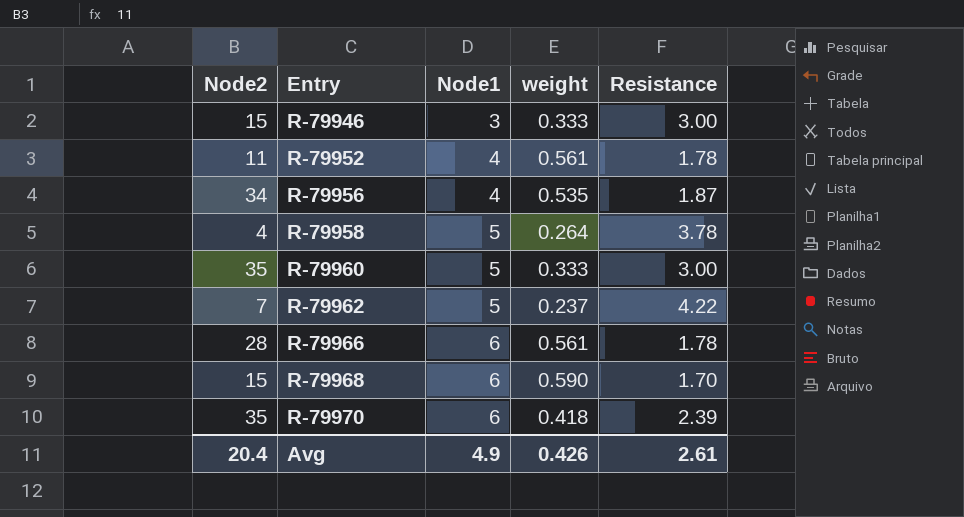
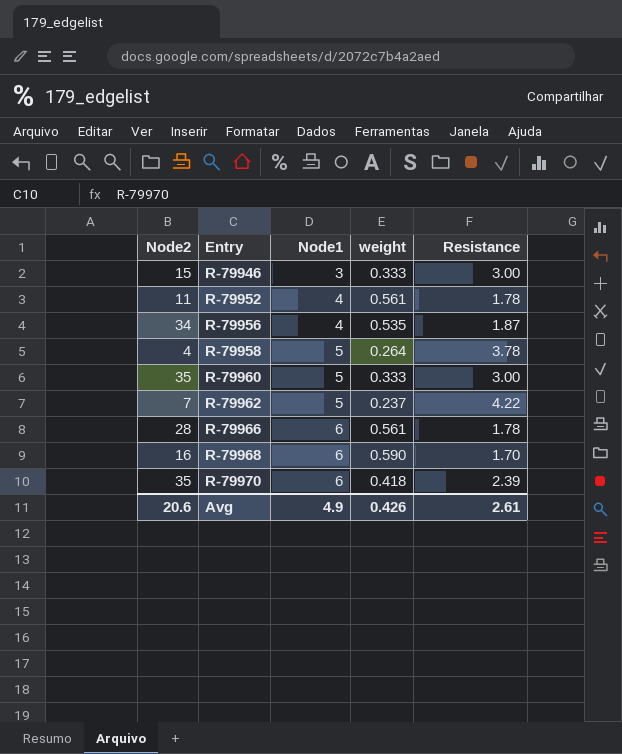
R-79968 | Node2: 15 -> 16
Avg | Node2: 20.4 -> 20.6

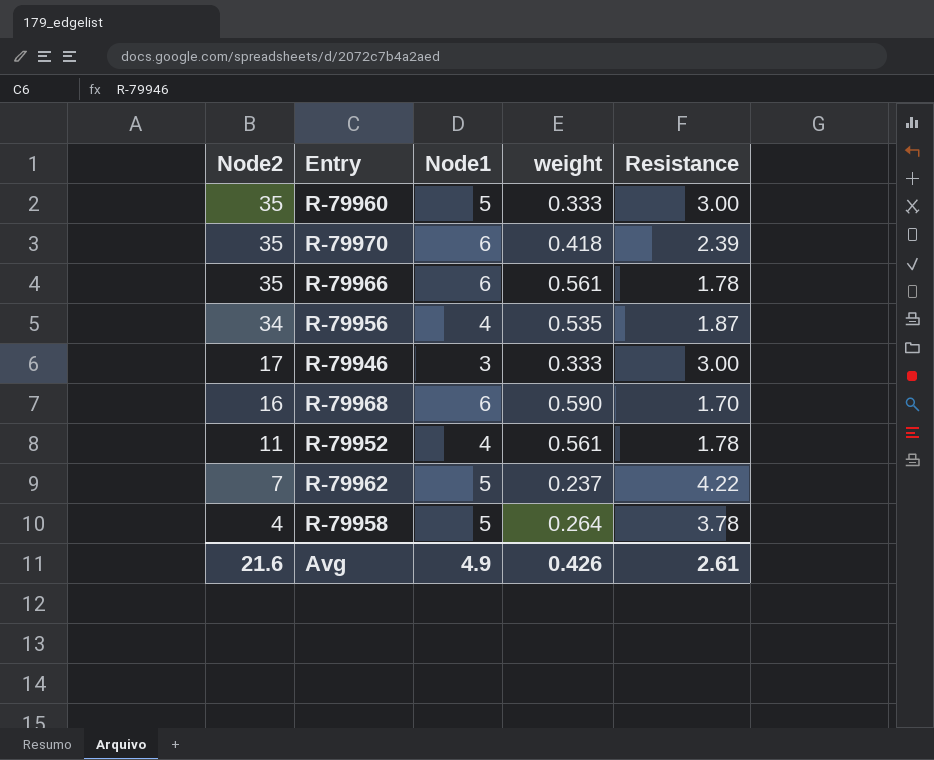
row order: Entry ascending -> Node2 descending
R-79966 | Node2: 28 -> 35
R-79946 | Node2: 15 -> 17
Avg | Node2: 20.6 -> 21.6

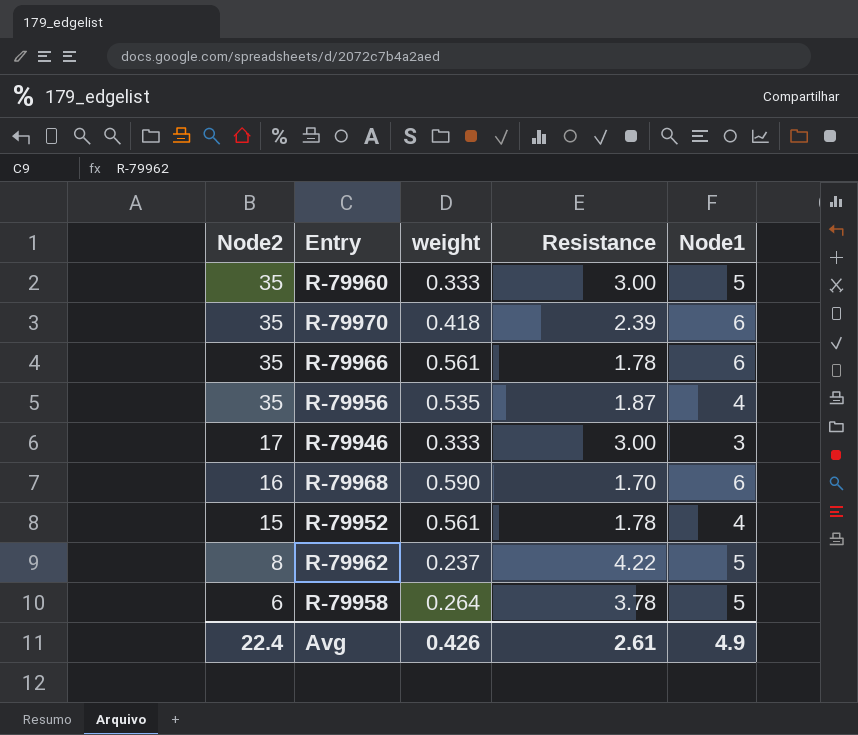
column Node1 | position: 3 -> 5
R-79956 | Node2: 34 -> 35
R-79952 | Node2: 11 -> 15
R-79962 | Node2: 7 -> 8
R-79958 | Node2: 4 -> 6
Avg | Node2: 21.6 -> 22.4

